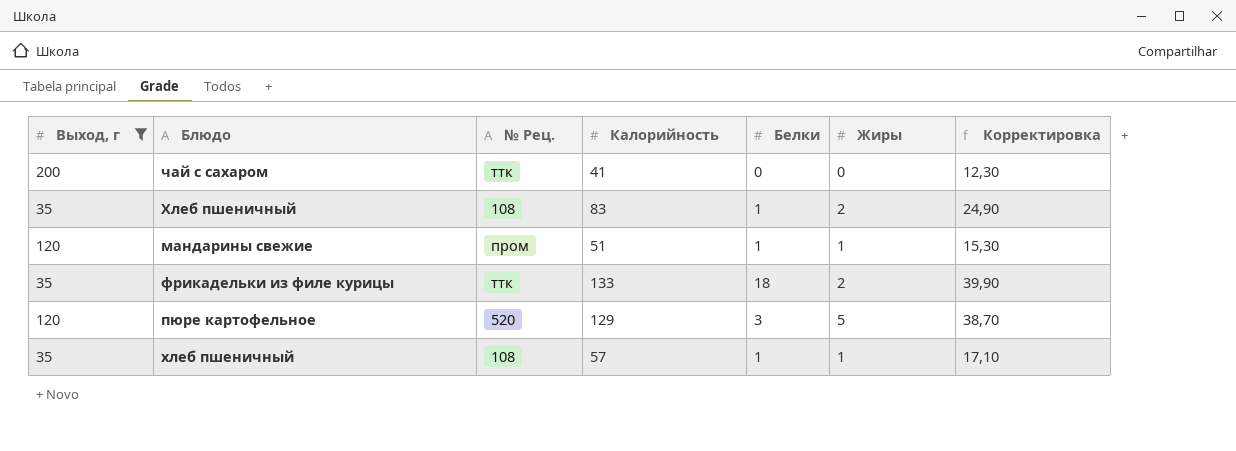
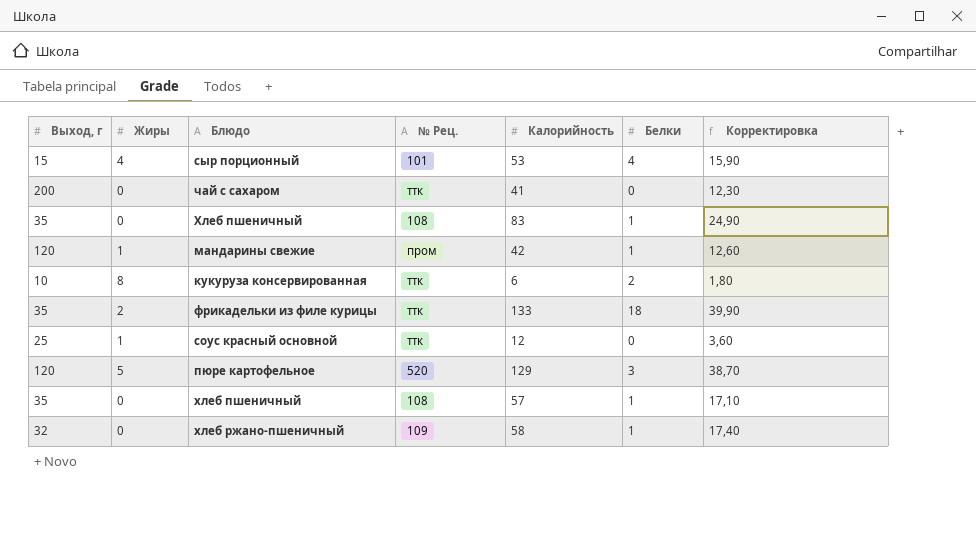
filter: Выход, г >= 35 -> none
column Жиры | position: 6 -> 2
Хлеб пшеничный | Жиры: 2 -> 0
мандарины свежие | Калорийность: 51 -> 42
мандарины свежие | Корректировка: 15,30 -> 12,60
хлеб пшеничный | Жиры: 1 -> 0

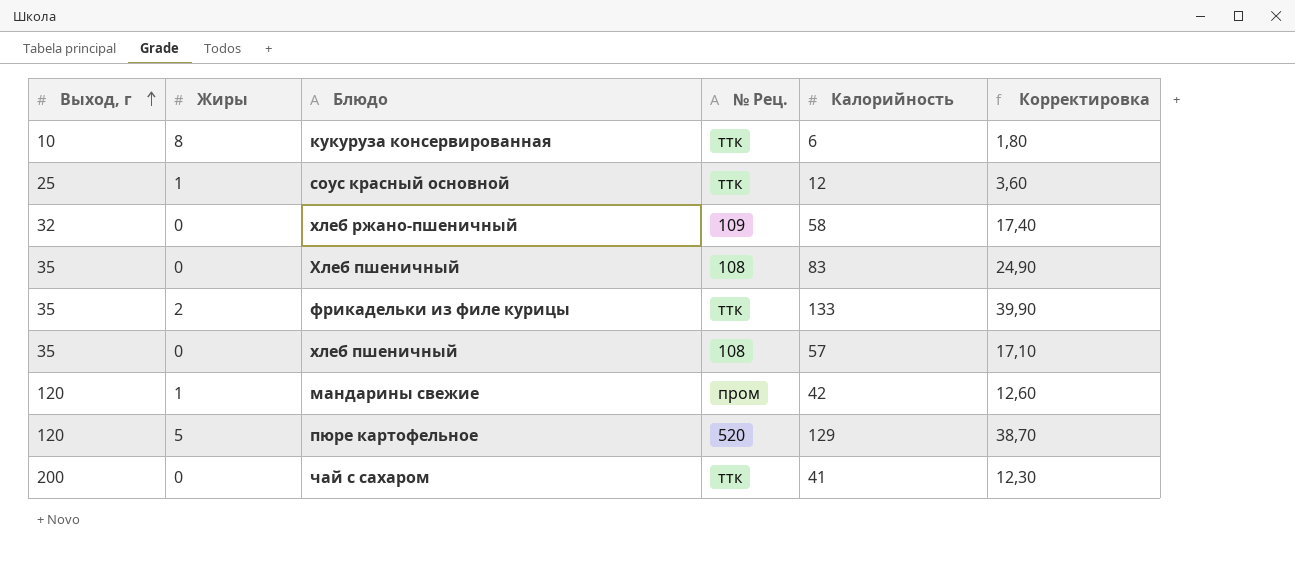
row order: none -> Выход, г ascending
column Белки | position: 6 -> none
row сыр порционный: 15 | 4 | 101 | 53 | 4 | 15,90 -> none

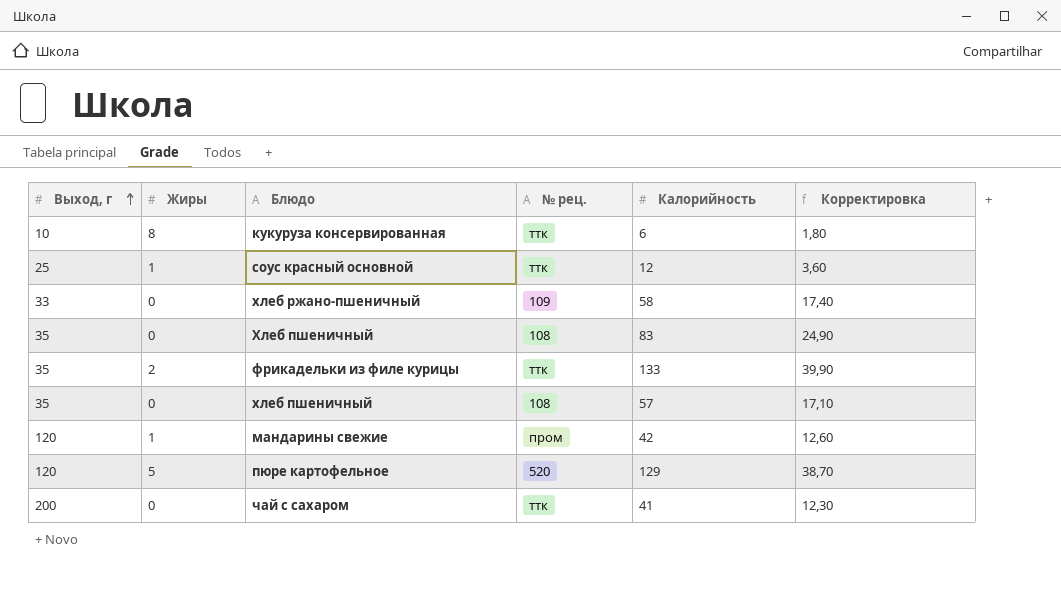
column name: № Рец. -> № рец.
хлеб ржано-пшеничный | Выход, г: 32 -> 33

